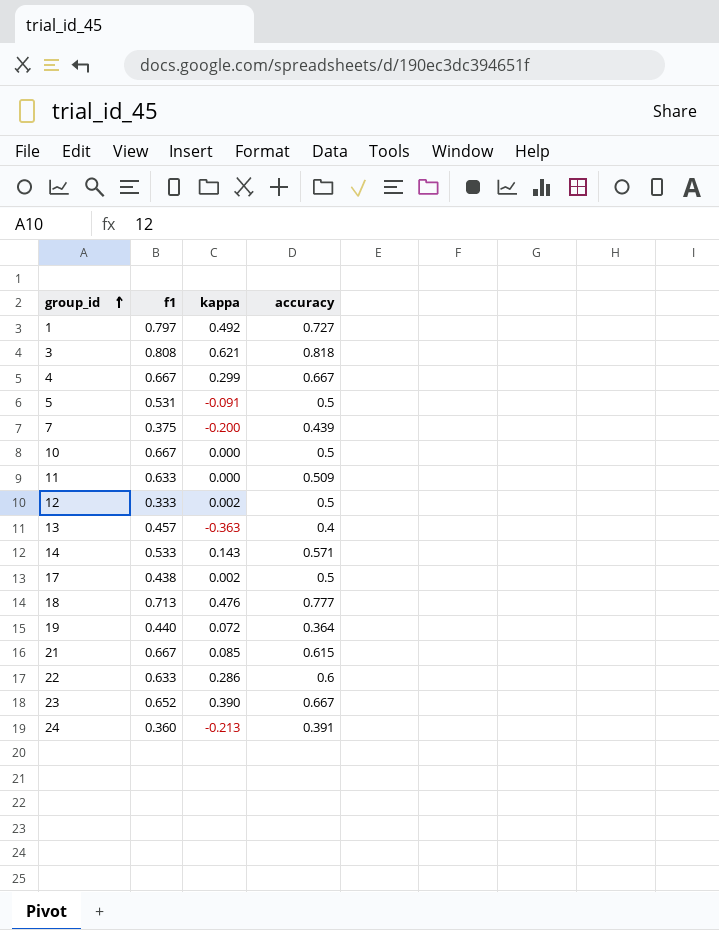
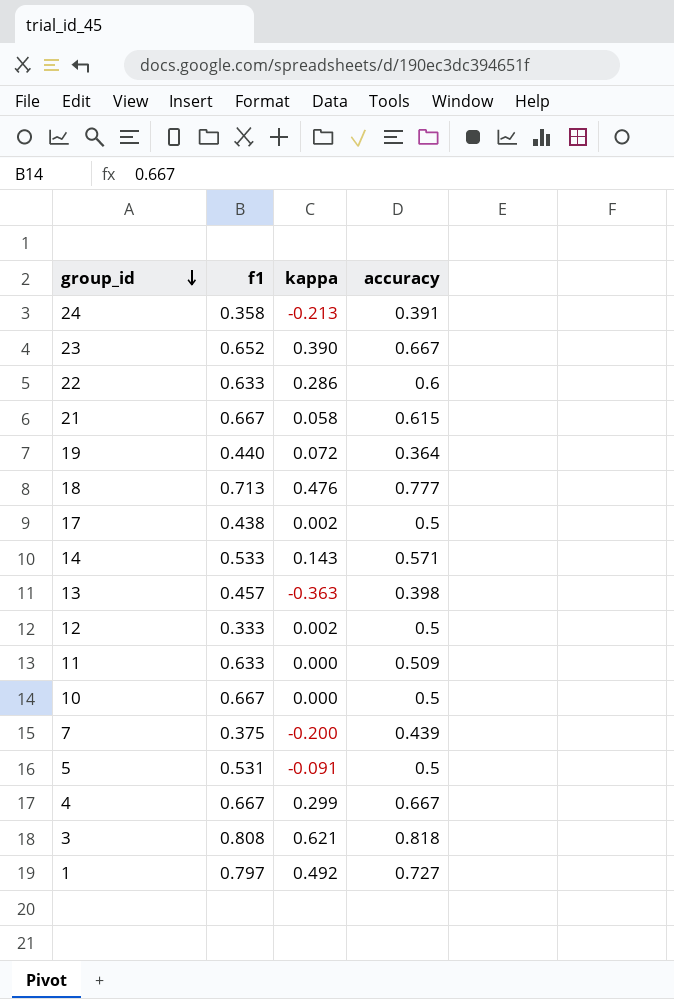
row order: group_id ascending -> group_id descending
24 | f1: 0.360 -> 0.358
21 | kappa: 0.085 -> 0.058
13 | accuracy: 0.4 -> 0.398

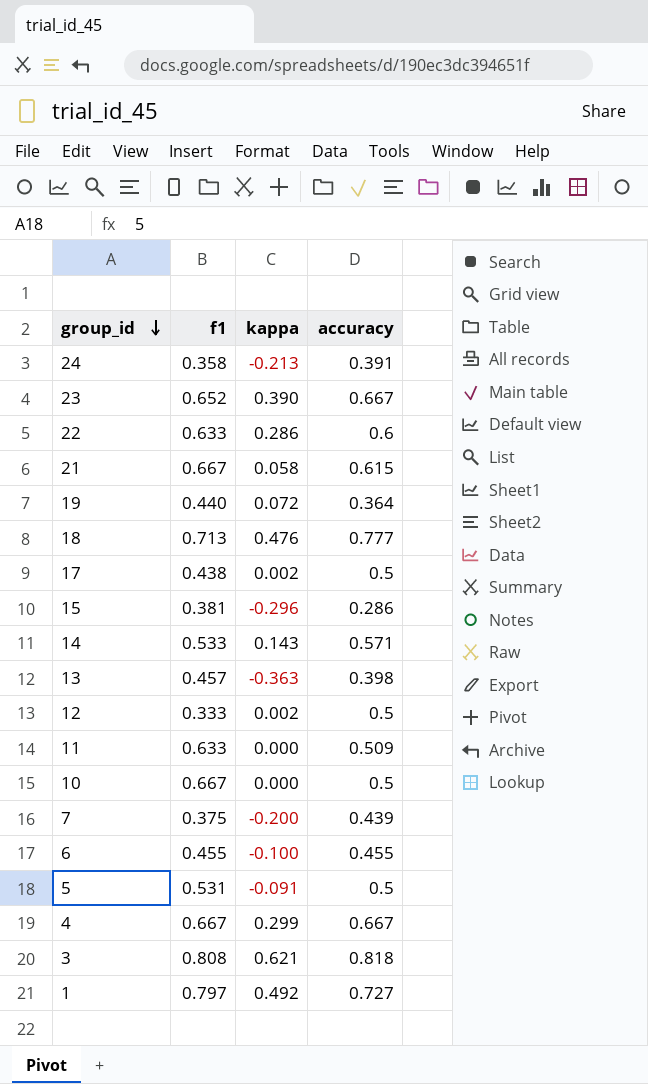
row 15: none -> 0.381 | -0.296 | 0.286
row 6: none -> 0.455 | -0.100 | 0.455

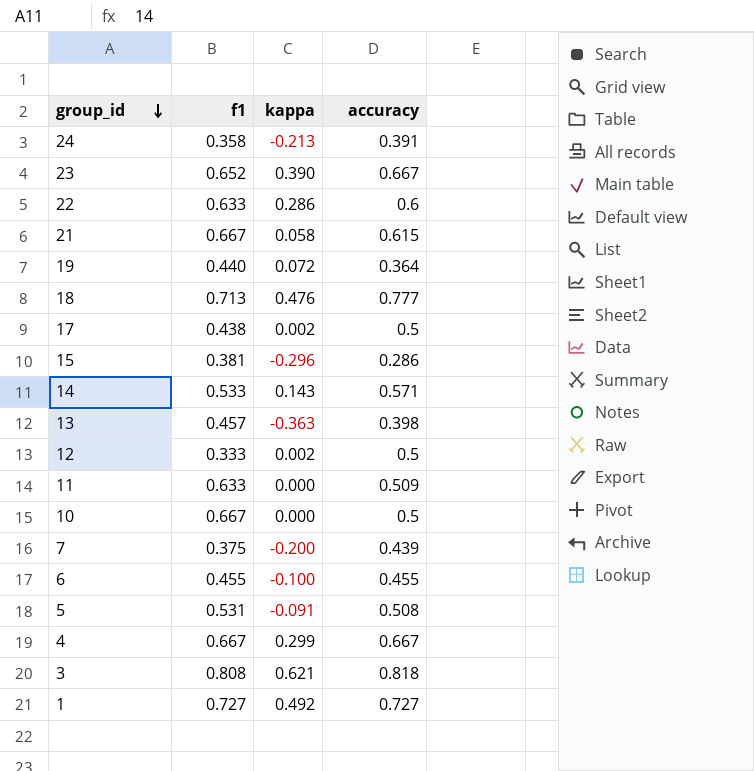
5 | accuracy: 0.5 -> 0.508
1 | f1: 0.797 -> 0.727

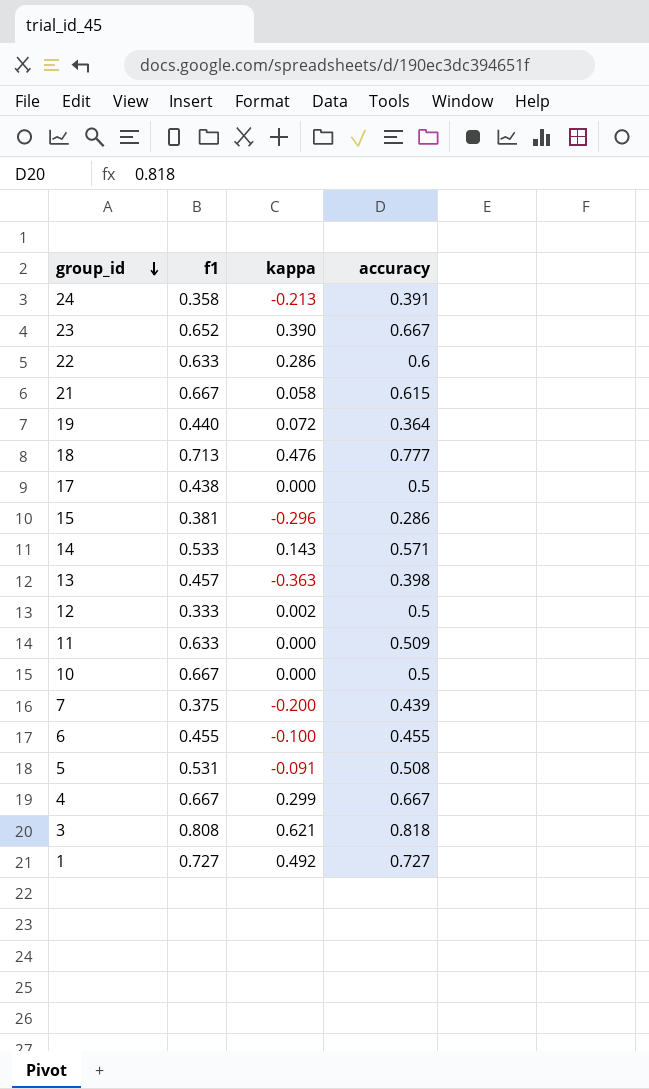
17 | kappa: 0.002 -> 0.000

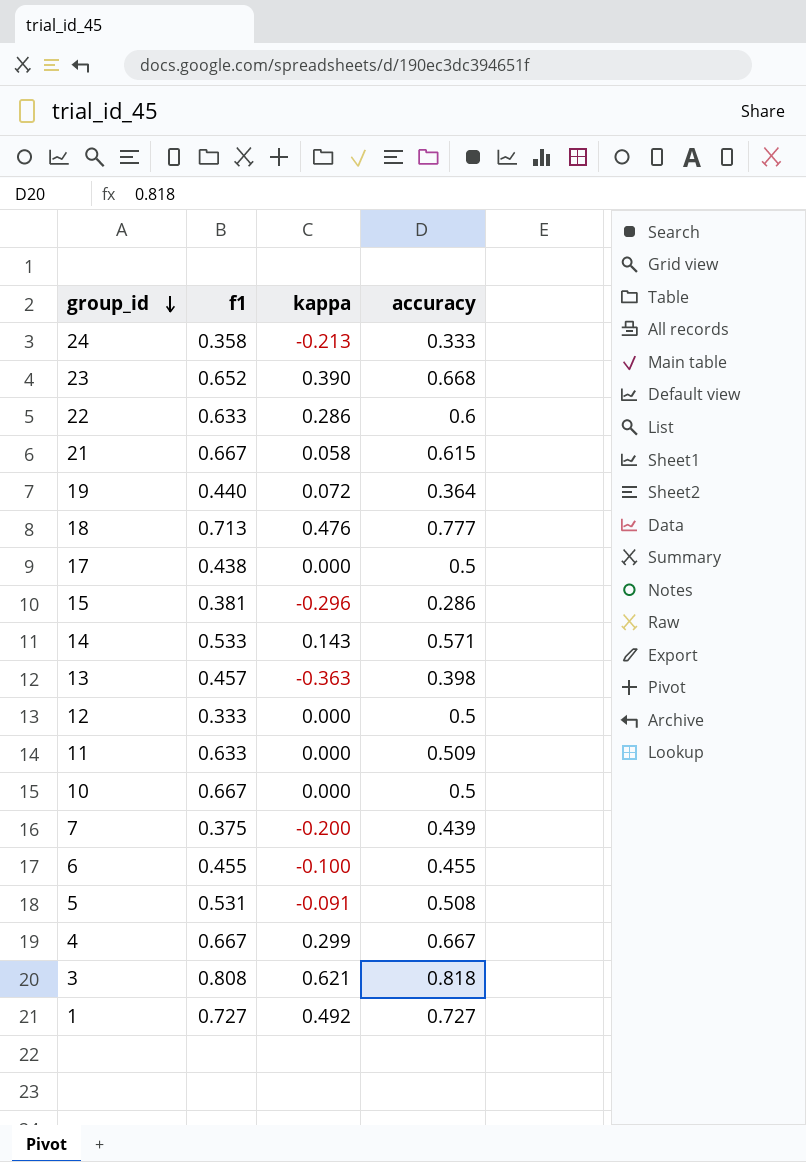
24 | accuracy: 0.391 -> 0.333
23 | accuracy: 0.667 -> 0.668
12 | kappa: 0.002 -> 0.000

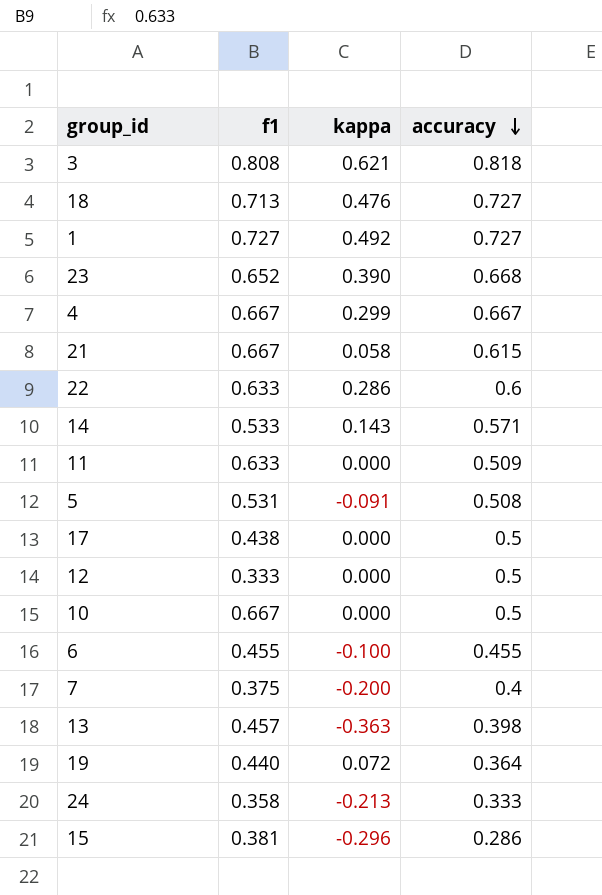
row order: group_id descending -> accuracy descending
18 | accuracy: 0.777 -> 0.727
7 | accuracy: 0.439 -> 0.4

